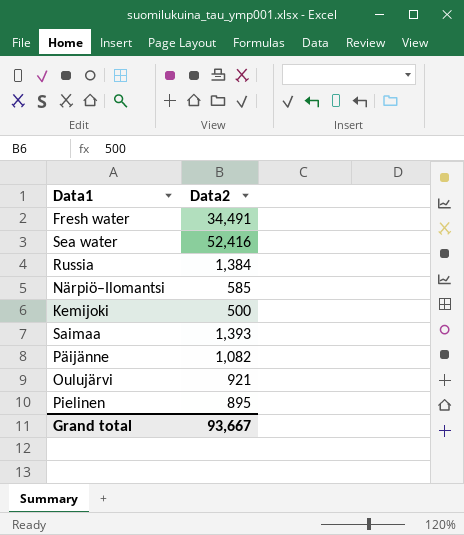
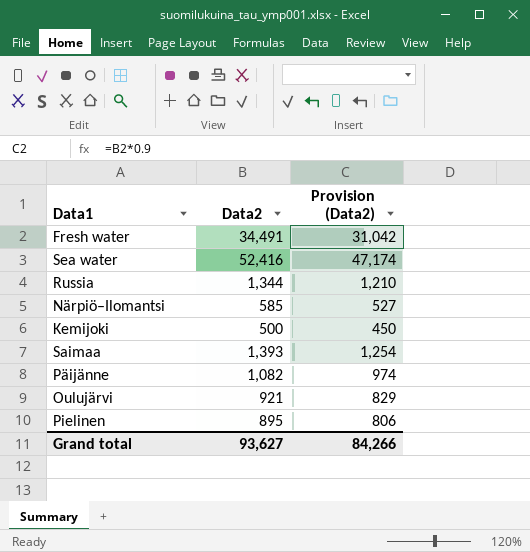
column Provision (Data2) | formula: none -> [Data2] * 0.9
Russia | Data2: 1,384 -> 1,344
Grand total | Data2: 93,667 -> 93,627

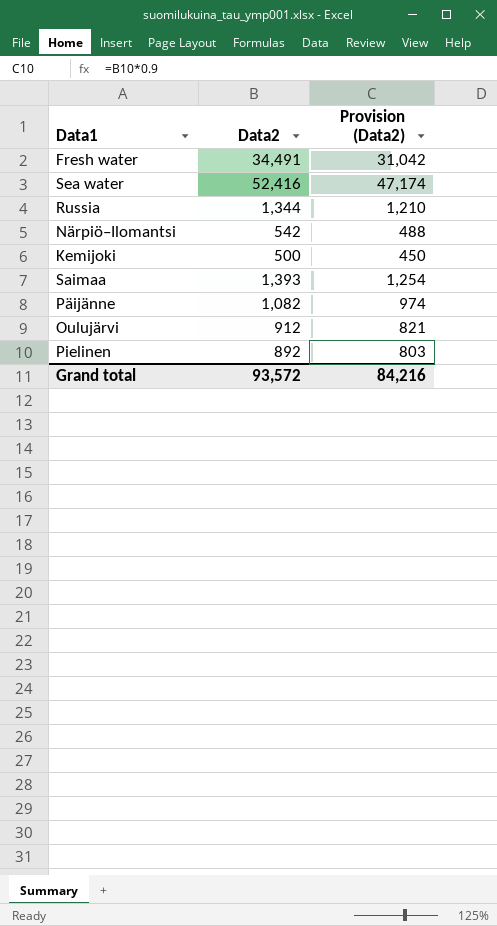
Närpiö–Ilomantsi | Data2: 585 -> 542
Närpiö–Ilomantsi | Provision (Data2): 527 -> 488
Oulujärvi | Data2: 921 -> 912
Oulujärvi | Provision (Data2): 829 -> 821
Pielinen | Data2: 895 -> 892
Pielinen | Provision (Data2): 806 -> 803
Grand total | Data2: 93,627 -> 93,572
Grand total | Provision (Data2): 84,266 -> 84,216

